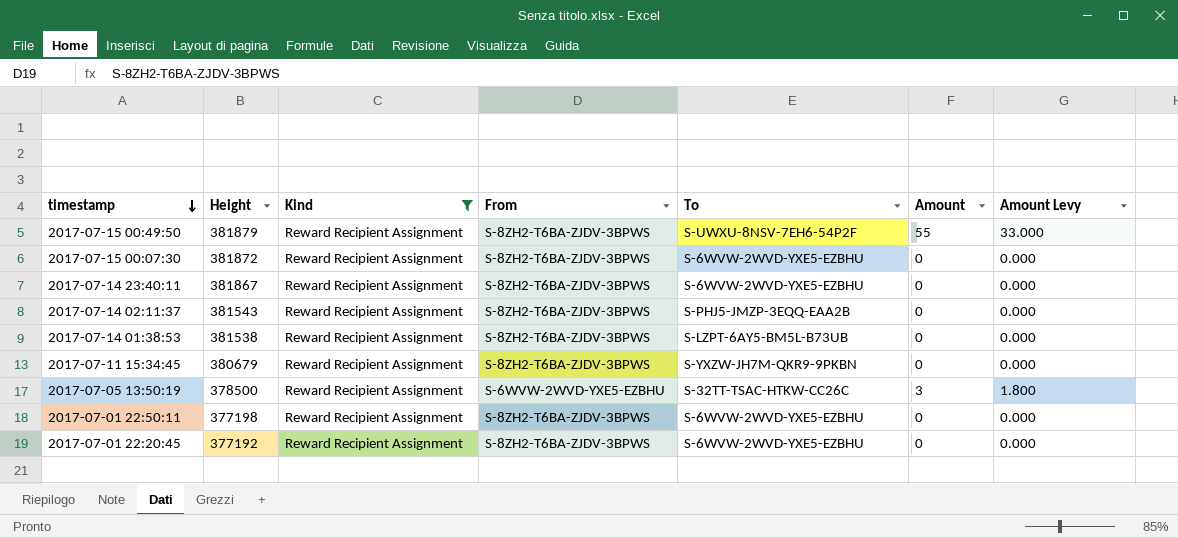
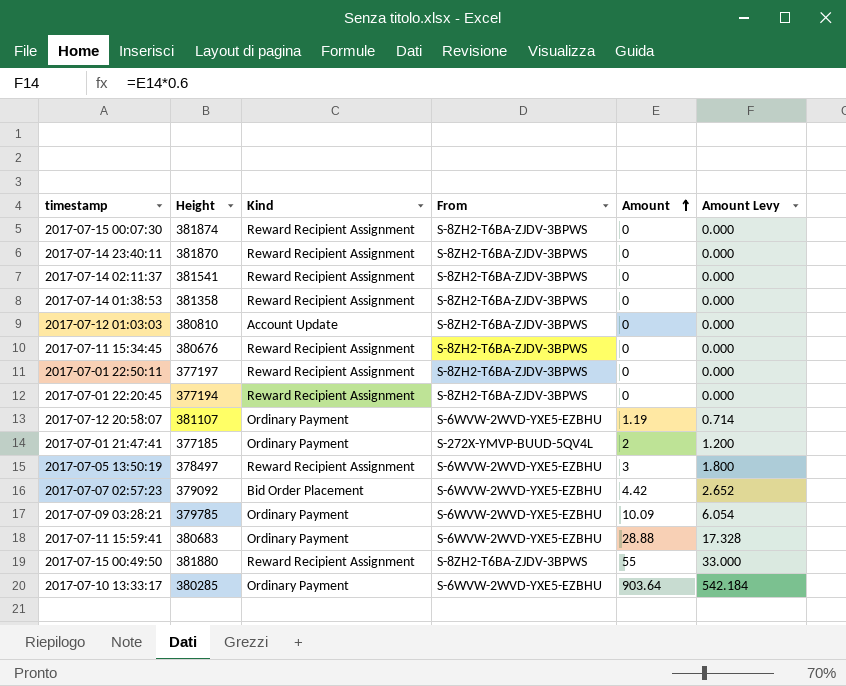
filter: Kind = Reward Recipient Assignment -> none
row order: timestamp descending -> Amount ascending
column To | position: 5 -> none
2017-07-15 00:07:30 | Height: 381872 -> 381874
2017-07-14 23:40:11 | Height: 381867 -> 381870
2017-07-14 02:11:37 | Height: 381543 -> 381541
2017-07-14 01:38:53 | Height: 381538 -> 381358
2017-07-11 15:34:45 | Height: 380679 -> 380676
2017-07-01 22:50:11 | Height: 377198 -> 377197
2017-07-01 22:20:45 | Height: 377192 -> 377194
2017-07-05 13:50:19 | Height: 378500 -> 378497
2017-07-15 00:49:50 | Height: 381879 -> 381880

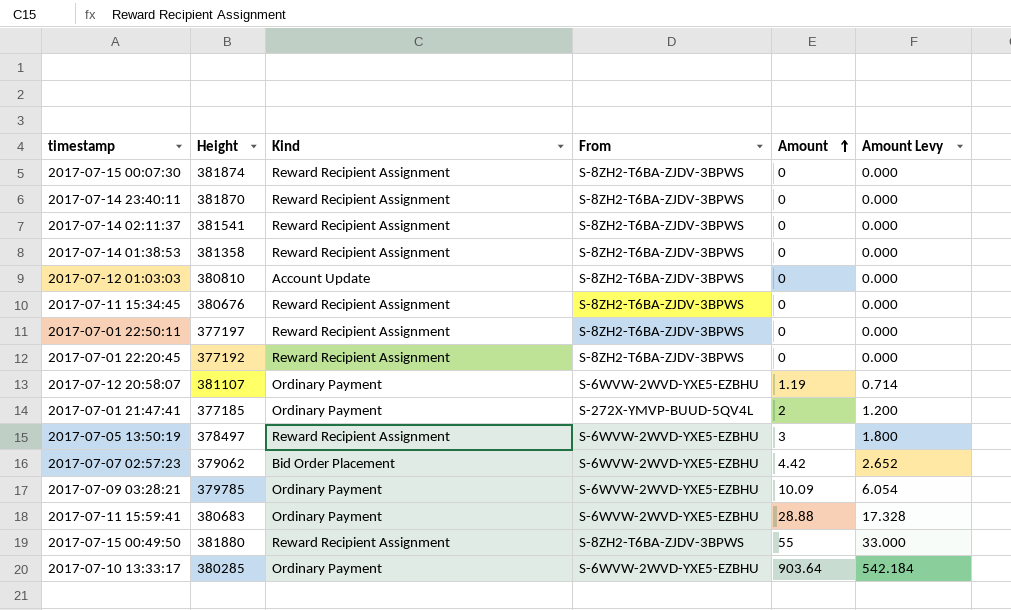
2017-07-01 22:20:45 | Height: 377194 -> 377192
2017-07-07 02:57:23 | Height: 379092 -> 379062

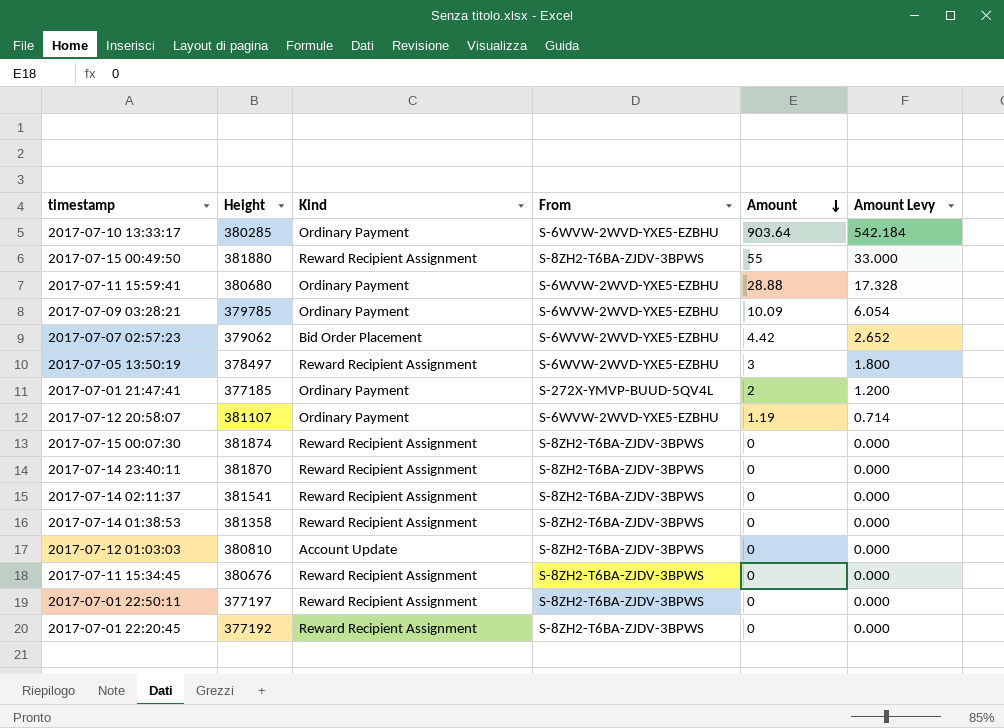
row order: Amount ascending -> Amount descending
2017-07-11 15:59:41 | Height: 380683 -> 380680

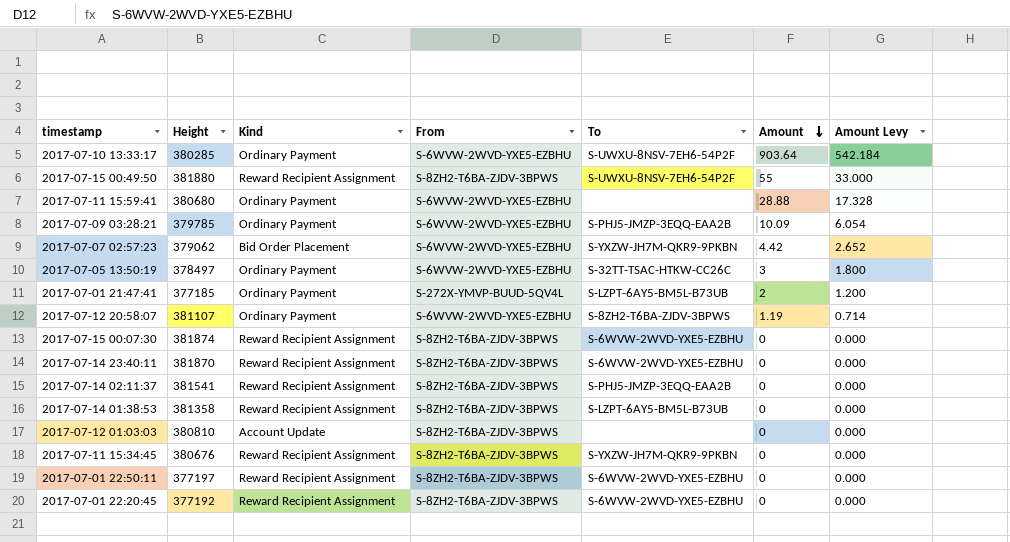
column To | position: none -> 5
2017-07-05 13:50:19 | Kind: Reward Recipient Assignment -> Ordinary Payment

